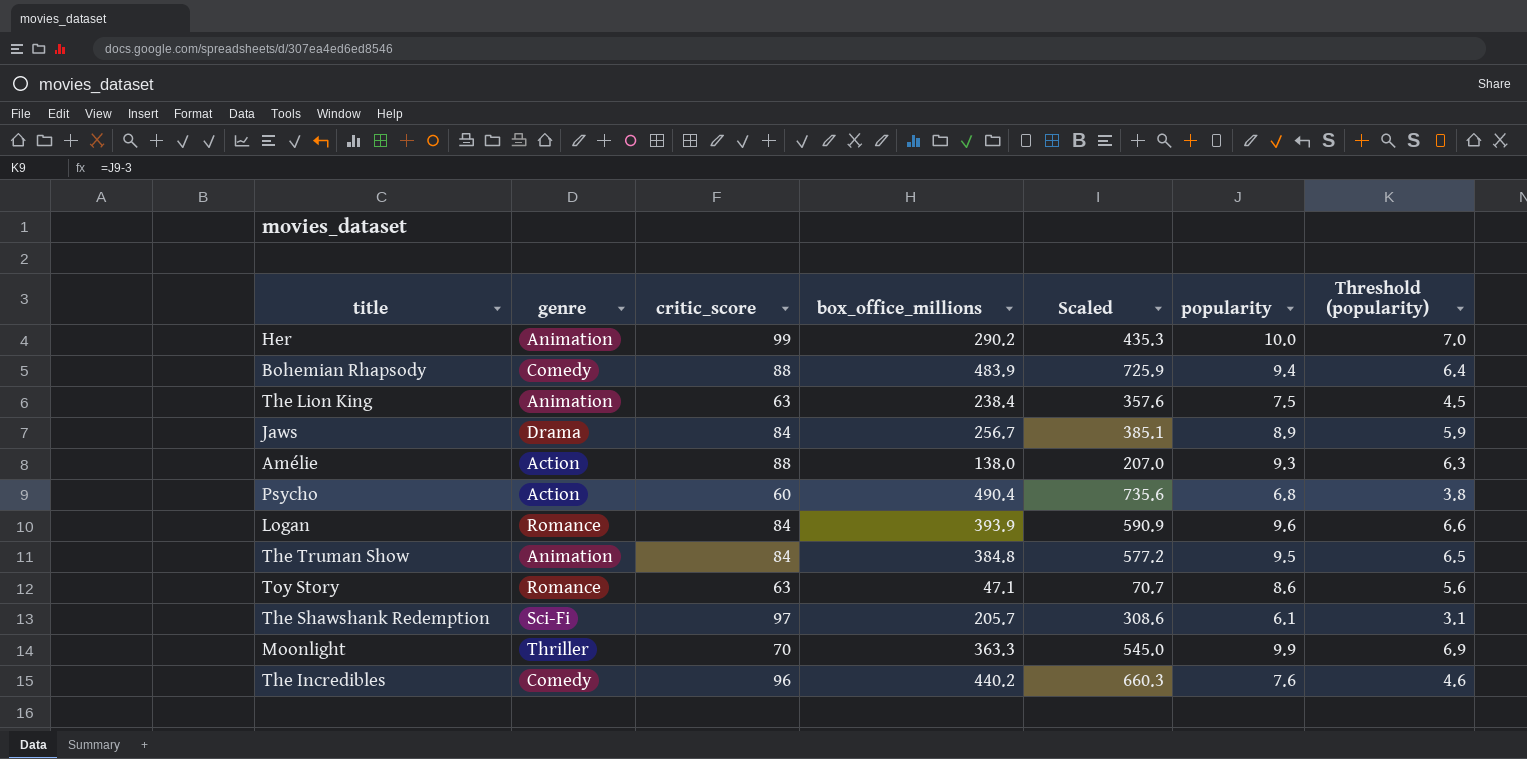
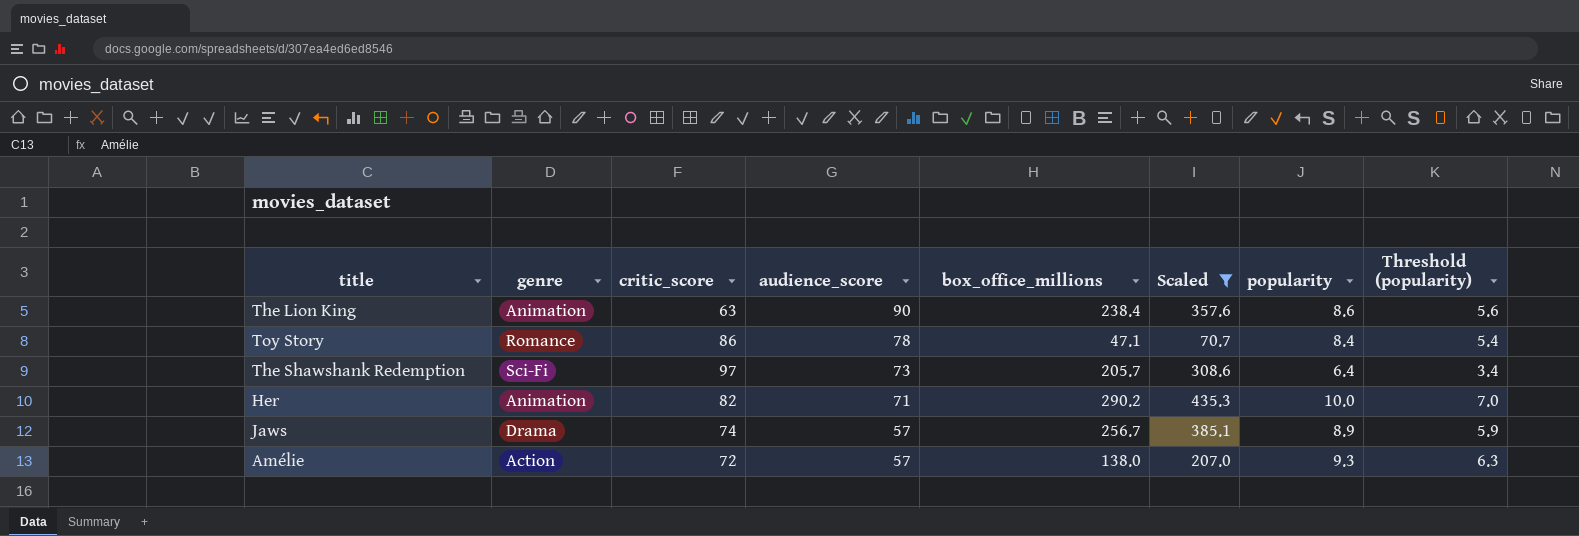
filter: none -> Scaled <= 435.3
row order: none -> audience_score descending
column audience_score | position: none -> 4
The Lion King | popularity: 7.5 -> 8.6
The Lion King | Threshold (popularity): 4.5 -> 5.6
Toy Story | critic_score: 63 -> 86
Toy Story | popularity: 8.6 -> 8.4
Toy Story | Threshold (popularity): 5.6 -> 5.4
The Shawshank Redemption | popularity: 6.1 -> 6.4
The Shawshank Redemption | Threshold (popularity): 3.1 -> 3.4
Her | critic_score: 99 -> 82
Jaws | critic_score: 84 -> 74
Amélie | critic_score: 88 -> 72

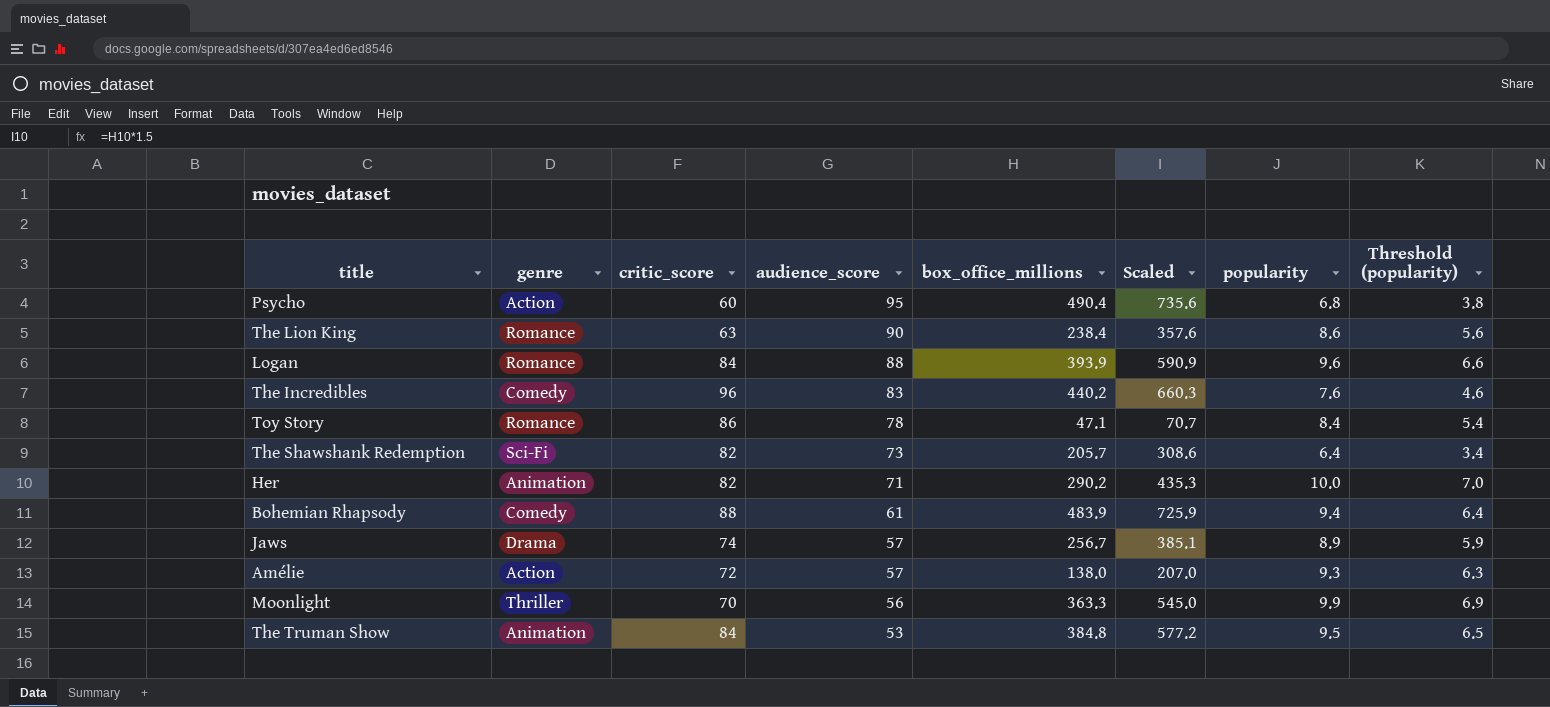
filter: Scaled <= 435.3 -> none
The Lion King | genre: Animation -> Romance
The Shawshank Redemption | critic_score: 97 -> 82

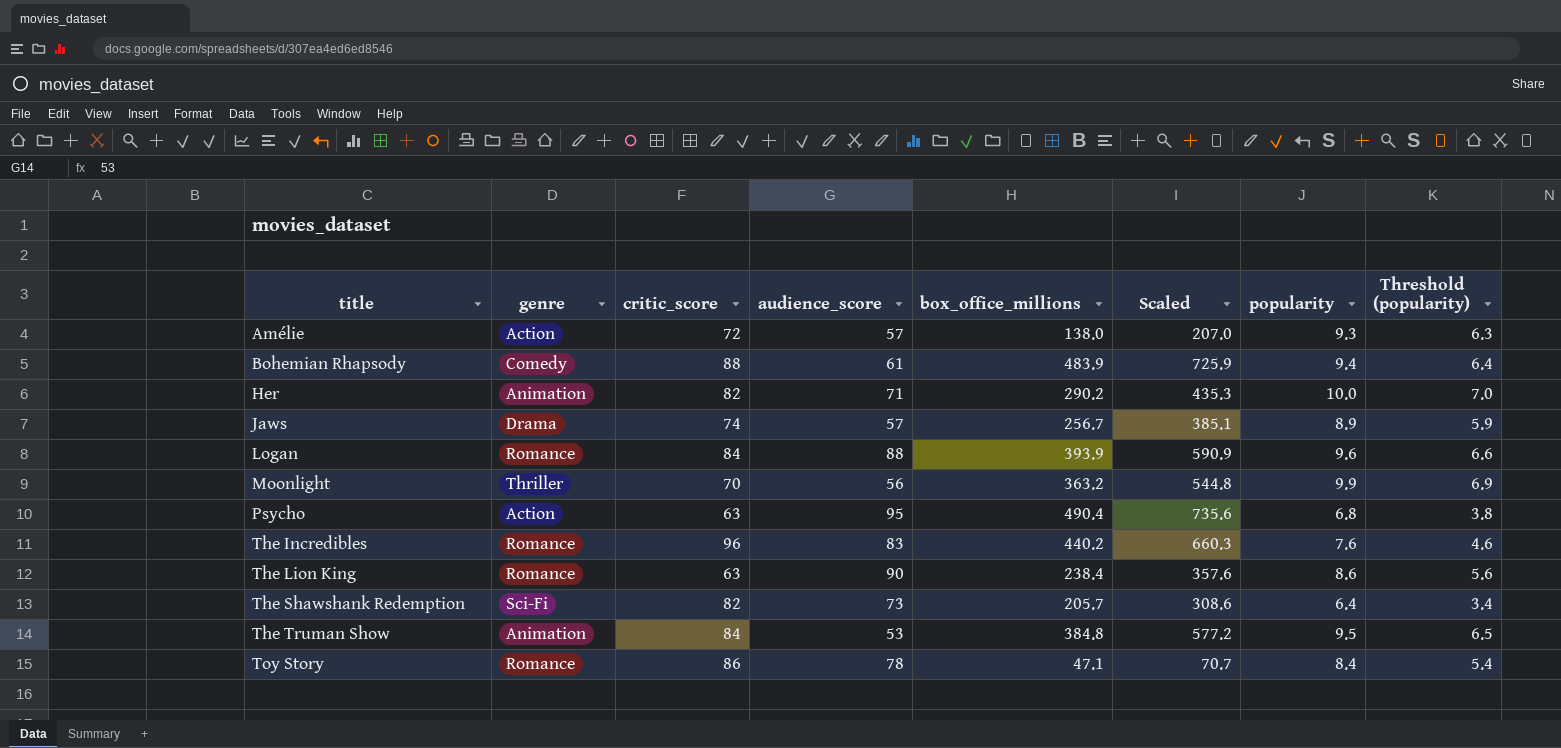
row order: audience_score descending -> title ascending
Moonlight | box_office_millions: 363.3 -> 363.2
Moonlight | Scaled: 545.0 -> 544.8
Psycho | critic_score: 60 -> 63
The Incredibles | genre: Comedy -> Romance

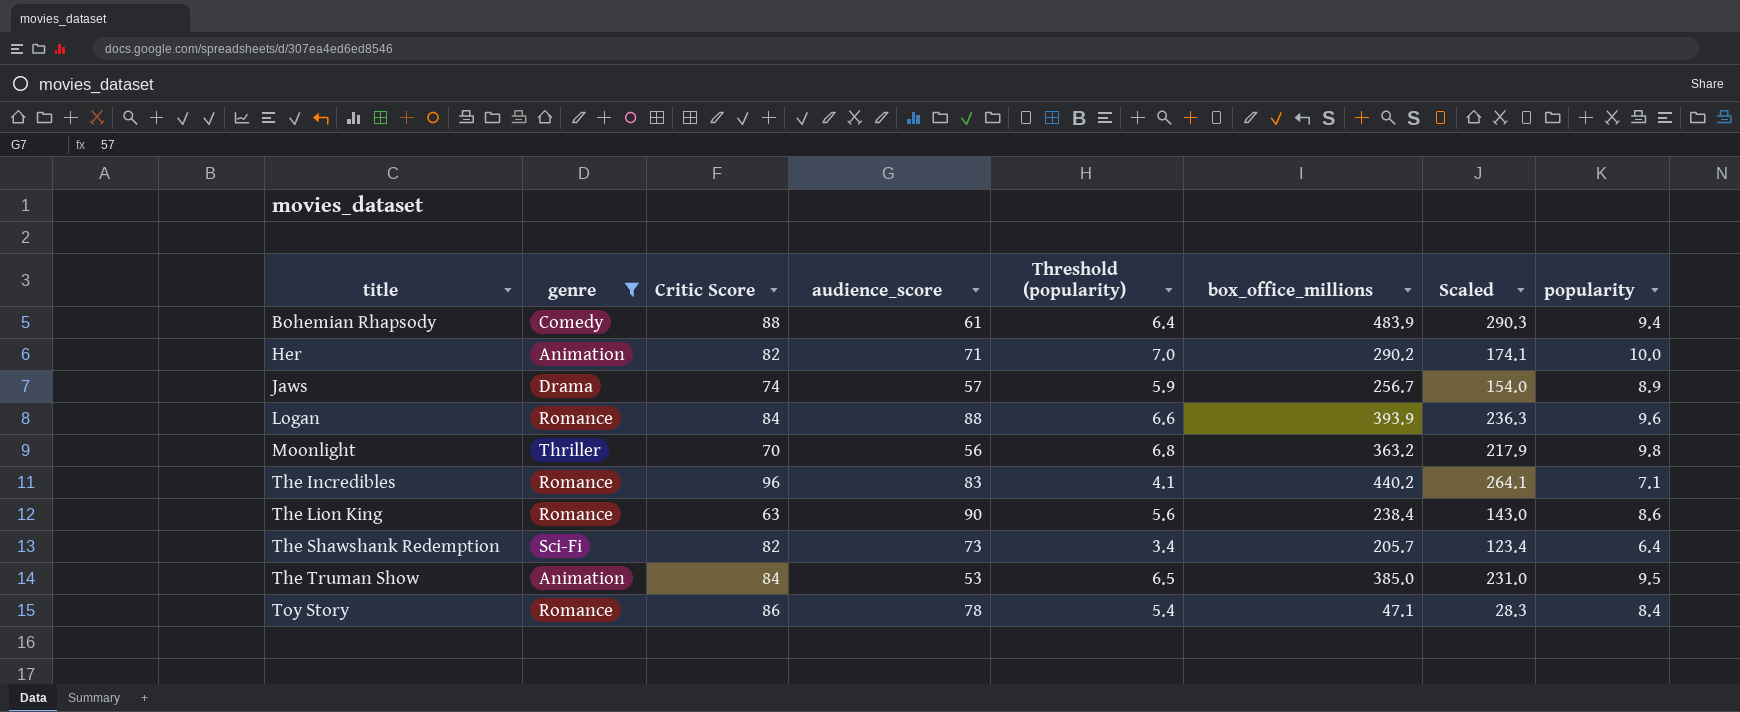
filter: none -> genre != Action
column name: critic_score -> Critic Score
column Threshold (popularity) | position: 8 -> 5
column Scaled | formula: [box_office_millions] * 1.5 -> [box_office_millions] * 0.6
Moonlight | Threshold (popularity): 6.9 -> 6.8
Moonlight | popularity: 9.9 -> 9.8
The Incredibles | Threshold (popularity): 4.6 -> 4.1
The Incredibles | popularity: 7.6 -> 7.1
The Truman Show | box_office_millions: 384.8 -> 385.0

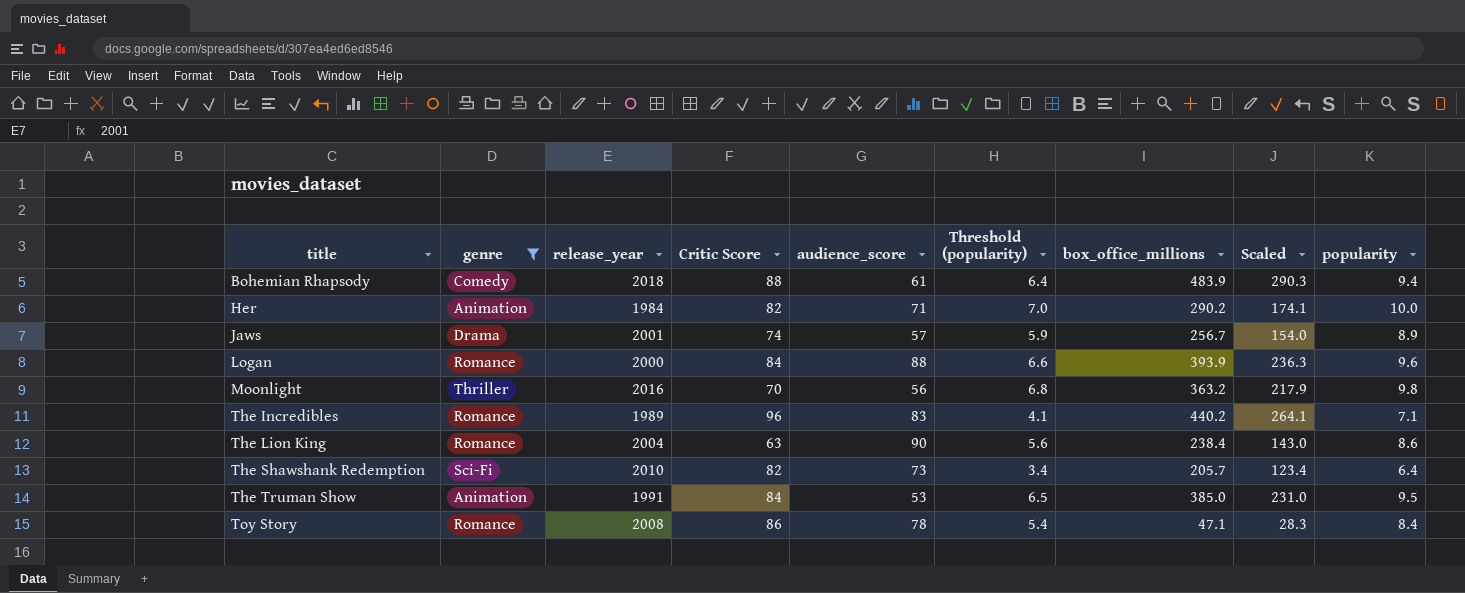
column release_year | position: none -> 3

